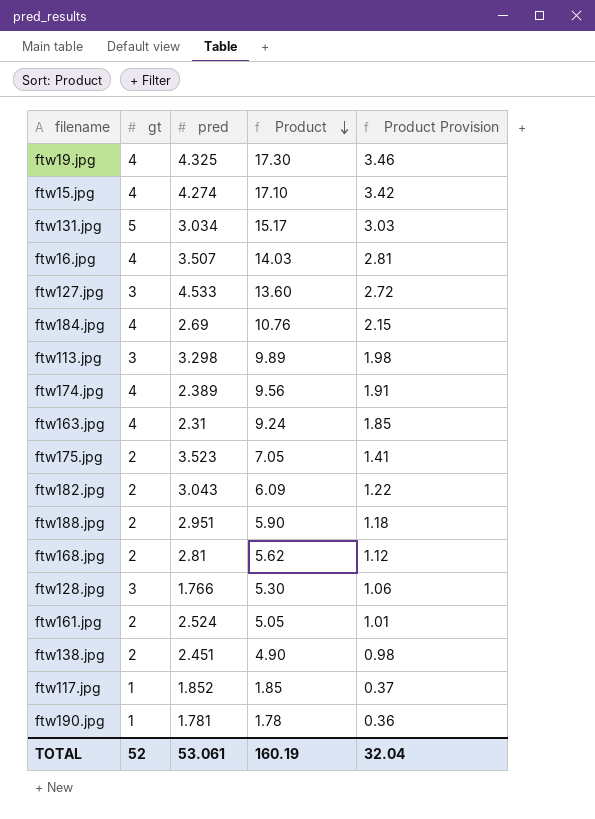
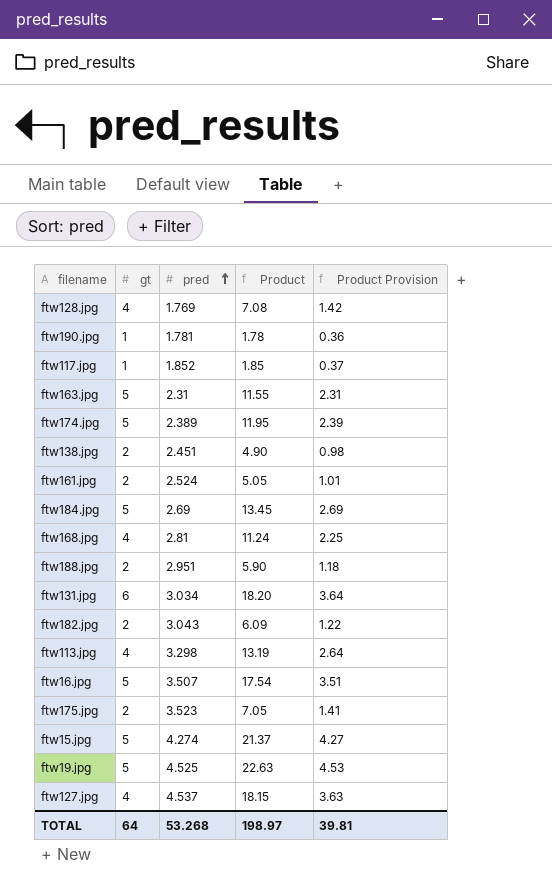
row order: Product descending -> pred ascending
ftw128.jpg | gt: 3 -> 4
ftw128.jpg | pred: 1.766 -> 1.769
ftw128.jpg | Product: 5.30 -> 7.08
ftw128.jpg | Product Provision: 1.06 -> 1.42
ftw163.jpg | gt: 4 -> 5
ftw163.jpg | Product: 9.24 -> 11.55
ftw163.jpg | Product Provision: 1.85 -> 2.31
ftw174.jpg | gt: 4 -> 5
ftw174.jpg | Product: 9.56 -> 11.95
ftw174.jpg | Product Provision: 1.91 -> 2.39
ftw184.jpg | gt: 4 -> 5
ftw184.jpg | Product: 10.76 -> 13.45
ftw184.jpg | Product Provision: 2.15 -> 2.69
ftw168.jpg | gt: 2 -> 4
ftw168.jpg | Product: 5.62 -> 11.24
ftw168.jpg | Product Provision: 1.12 -> 2.25
ftw131.jpg | gt: 5 -> 6
ftw131.jpg | Product: 15.17 -> 18.20
ftw131.jpg | Product Provision: 3.03 -> 3.64
ftw113.jpg | gt: 3 -> 4
ftw113.jpg | Product: 9.89 -> 13.19
ftw113.jpg | Product Provision: 1.98 -> 2.64
ftw16.jpg | gt: 4 -> 5
ftw16.jpg | Product: 14.03 -> 17.54
ftw16.jpg | Product Provision: 2.81 -> 3.51
ftw15.jpg | gt: 4 -> 5
ftw15.jpg | Product: 17.10 -> 21.37
ftw15.jpg | Product Provision: 3.42 -> 4.27
ftw19.jpg | gt: 4 -> 5
ftw19.jpg | pred: 4.325 -> 4.525
ftw19.jpg | Product: 17.30 -> 22.63
ftw19.jpg | Product Provision: 3.46 -> 4.53
ftw127.jpg | gt: 3 -> 4
ftw127.jpg | pred: 4.533 -> 4.537
ftw127.jpg | Product: 13.60 -> 18.15
ftw127.jpg | Product Provision: 2.72 -> 3.63
TOTAL | gt: 52 -> 64
TOTAL | pred: 53.061 -> 53.268
TOTAL | Product: 160.19 -> 198.97
TOTAL | Product Provision: 32.04 -> 39.81

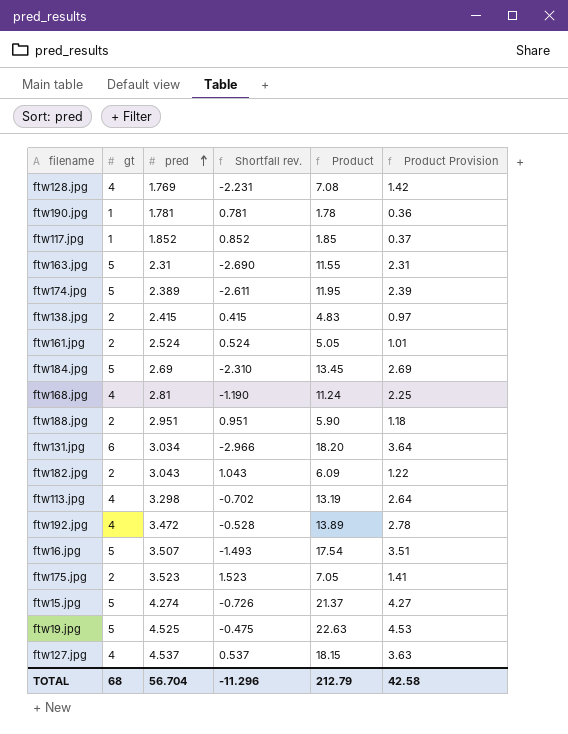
column Shortfall rev. | formula: none -> [pred] - [gt]
ftw138.jpg | pred: 2.451 -> 2.415
ftw138.jpg | Product: 4.90 -> 4.83
ftw138.jpg | Product Provision: 0.98 -> 0.97
row ftw192.jpg: none -> 4 | 3.472 | -0.528 | 13.89 | 2.78
TOTAL | gt: 64 -> 68
TOTAL | pred: 53.268 -> 56.704
TOTAL | Product: 198.97 -> 212.79
TOTAL | Product Provision: 39.81 -> 42.58

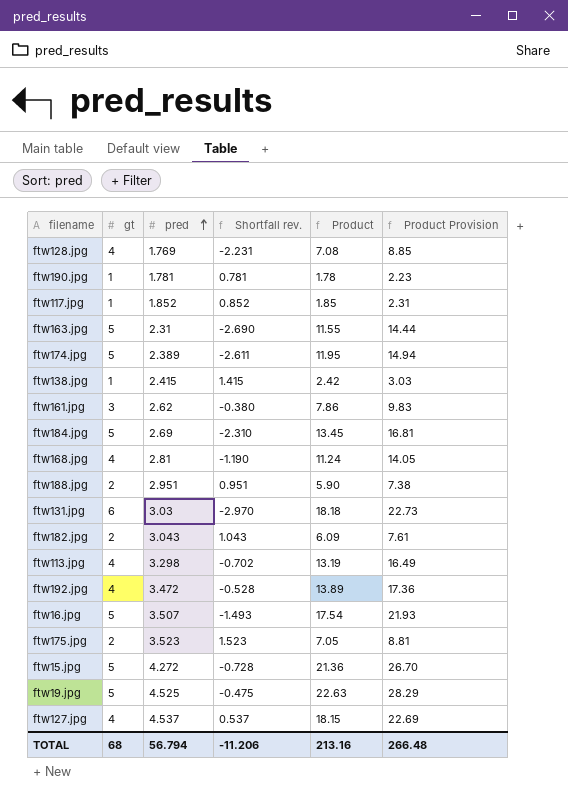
column Product Provision | formula: [Product] * 0.2 -> [Product] * 1.25
ftw138.jpg | gt: 2 -> 1
ftw138.jpg | Shortfall rev.: 0.415 -> 1.415
ftw138.jpg | Product: 4.83 -> 2.42
ftw161.jpg | gt: 2 -> 3
ftw161.jpg | pred: 2.524 -> 2.62
ftw161.jpg | Shortfall rev.: 0.524 -> -0.380
ftw161.jpg | Product: 5.05 -> 7.86
ftw131.jpg | pred: 3.034 -> 3.03
ftw131.jpg | Shortfall rev.: -2.966 -> -2.970
ftw131.jpg | Product: 18.20 -> 18.18
ftw15.jpg | pred: 4.274 -> 4.272
ftw15.jpg | Shortfall rev.: -0.726 -> -0.728
ftw15.jpg | Product: 21.37 -> 21.36
TOTAL | pred: 56.704 -> 56.794
TOTAL | Shortfall rev.: -11.296 -> -11.206
TOTAL | Product: 212.79 -> 213.16
TOTAL | Product Provision: 42.58 -> 266.48

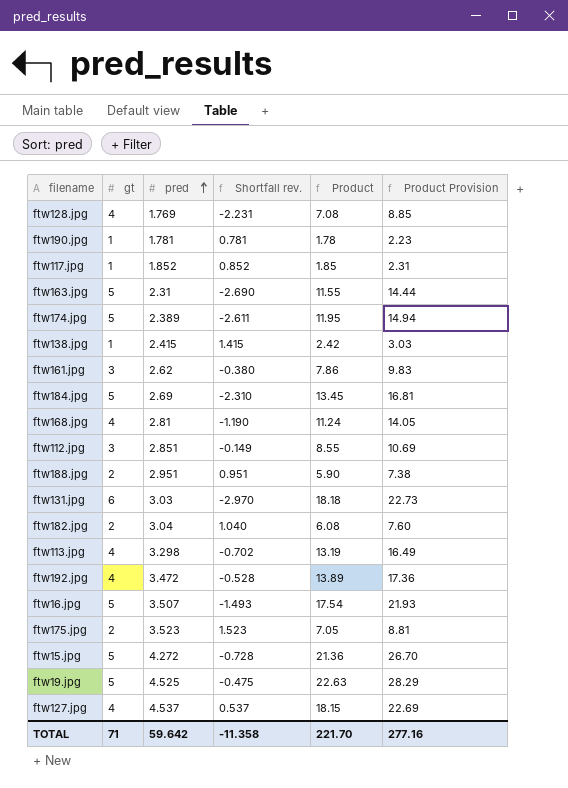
row ftw112.jpg: none -> 3 | 2.851 | -0.149 | 8.55 | 10.69
ftw182.jpg | pred: 3.043 -> 3.04
ftw182.jpg | Shortfall rev.: 1.043 -> 1.040
ftw182.jpg | Product: 6.09 -> 6.08
ftw182.jpg | Product Provision: 7.61 -> 7.60
TOTAL | gt: 68 -> 71
TOTAL | pred: 56.794 -> 59.642
TOTAL | Shortfall rev.: -11.206 -> -11.358
TOTAL | Product: 213.16 -> 221.70
TOTAL | Product Provision: 266.48 -> 277.16

